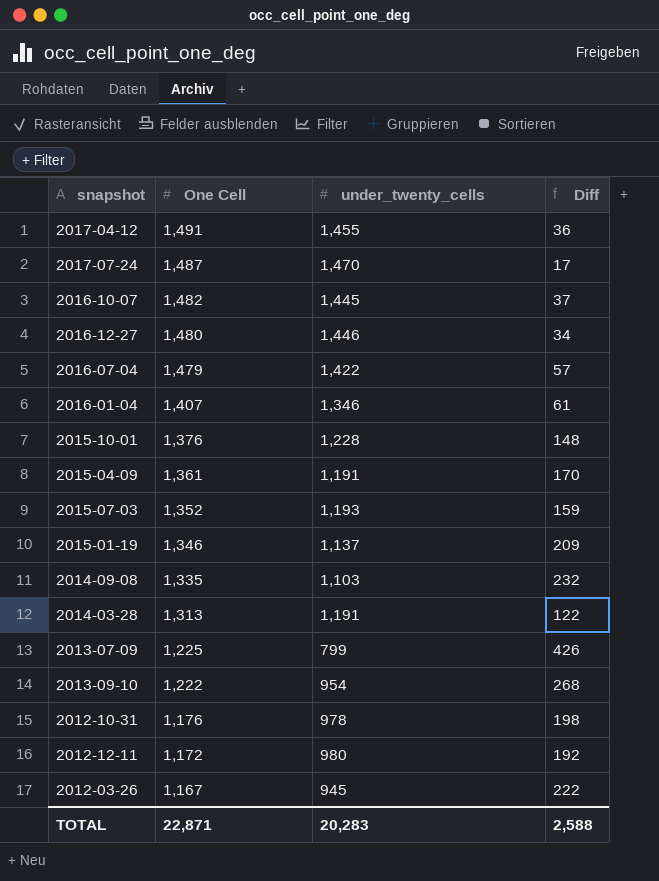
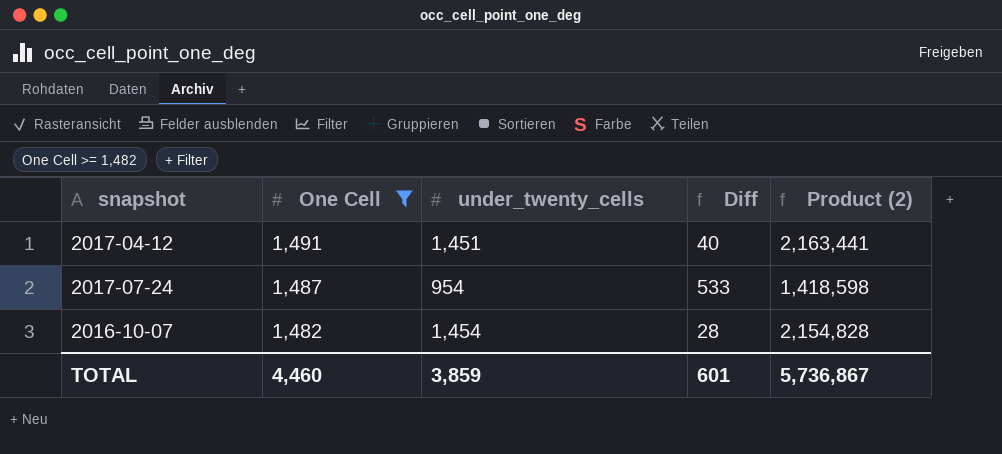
filter: none -> One Cell >= 1,482
column Product (2) | formula: none -> [One Cell] * [under_twenty_cells]
2017-04-12 | under_twenty_cells: 1,455 -> 1,451
2017-04-12 | Diff: 36 -> 40
2017-07-24 | under_twenty_cells: 1,470 -> 954
2017-07-24 | Diff: 17 -> 533
2016-10-07 | under_twenty_cells: 1,445 -> 1,454
2016-10-07 | Diff: 37 -> 28
TOTAL | One Cell: 22,871 -> 4,460
TOTAL | under_twenty_cells: 20,283 -> 3,859
TOTAL | Diff: 2,588 -> 601

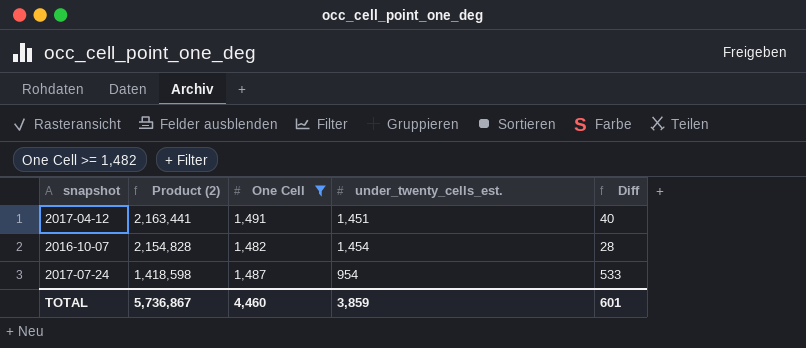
row order: One Cell descending -> Product (2) descending
column Product (2) | position: 5 -> 2
column name: under_twenty_cells -> under_twenty_cells_est.

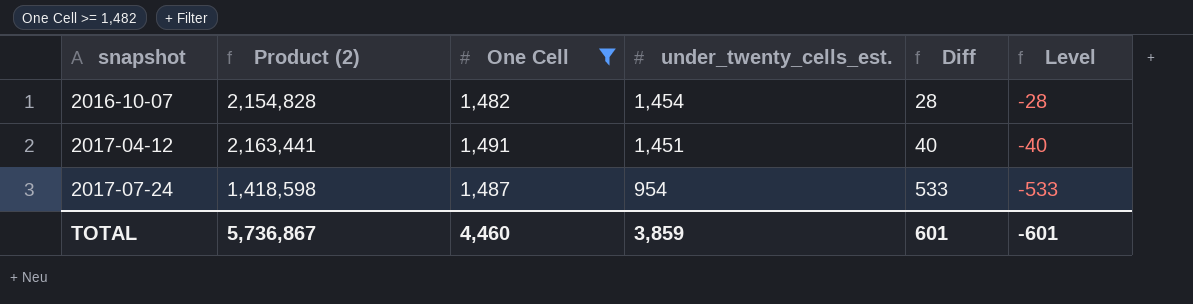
row order: Product (2) descending -> snapshot ascending
column Level | formula: none -> [under_twenty_cells_est.] - [One Cell]

